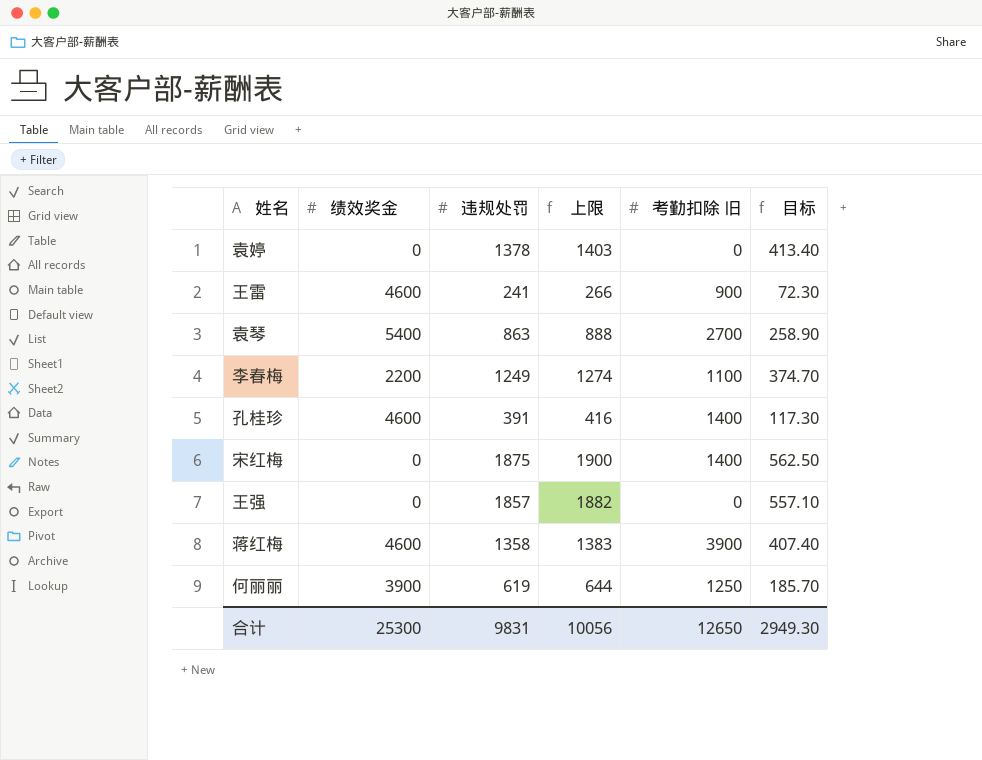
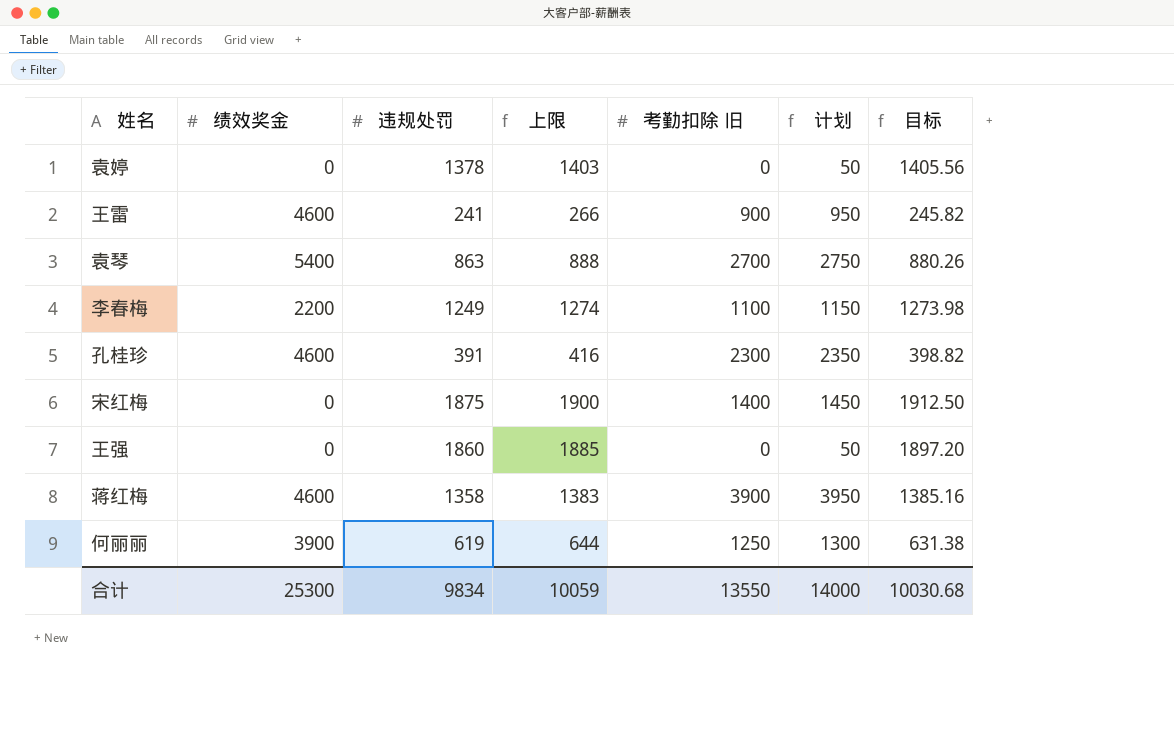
column 计划 | formula: none -> [考勤扣除 旧] + 50
column 目标 | formula: [违规处罚] * 0.3 -> [违规处罚] * 1.02
孔桂珍 | 考勤扣除 旧: 1400 -> 2300
王强 | 违规处罚: 1857 -> 1860
王强 | 上限: 1882 -> 1885
合计 | 违规处罚: 9831 -> 9834
合计 | 上限: 10056 -> 10059
合计 | 考勤扣除 旧: 12650 -> 13550
合计 | 目标: 2949.30 -> 10030.68

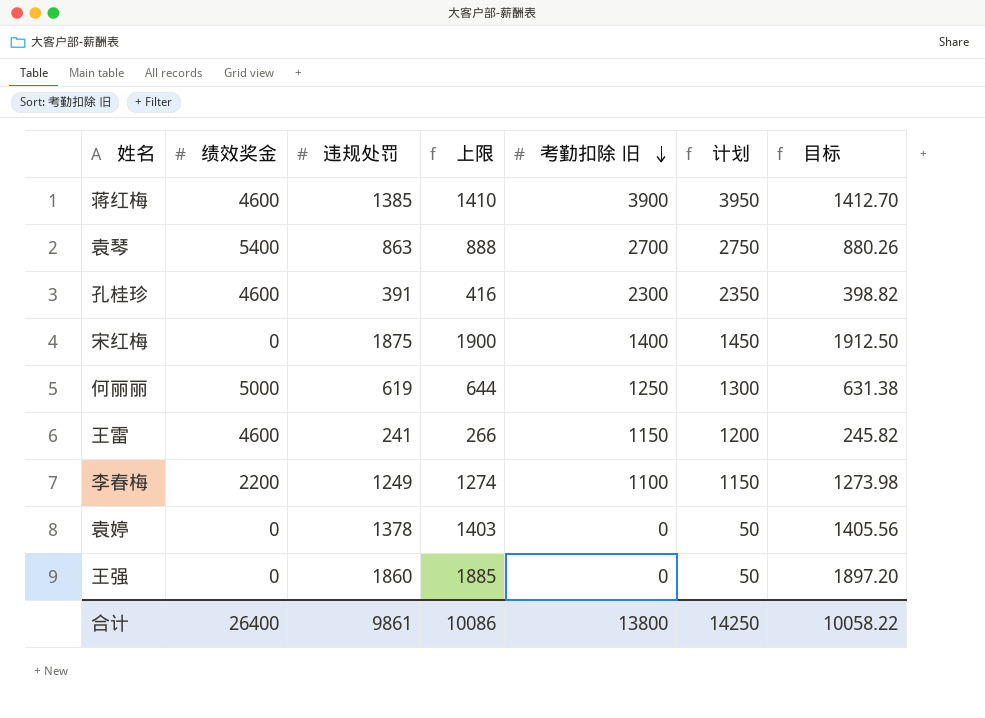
row order: none -> 考勤扣除 旧 descending
蒋红梅 | 违规处罚: 1358 -> 1385
蒋红梅 | 上限: 1383 -> 1410
蒋红梅 | 目标: 1385.16 -> 1412.70
何丽丽 | 绩效奖金: 3900 -> 5000
王雷 | 考勤扣除 旧: 900 -> 1150
王雷 | 计划: 950 -> 1200
合计 | 绩效奖金: 25300 -> 26400
合计 | 违规处罚: 9834 -> 9861
合计 | 上限: 10059 -> 10086
合计 | 考勤扣除 旧: 13550 -> 13800
合计 | 计划: 14000 -> 14250
合计 | 目标: 10030.68 -> 10058.22

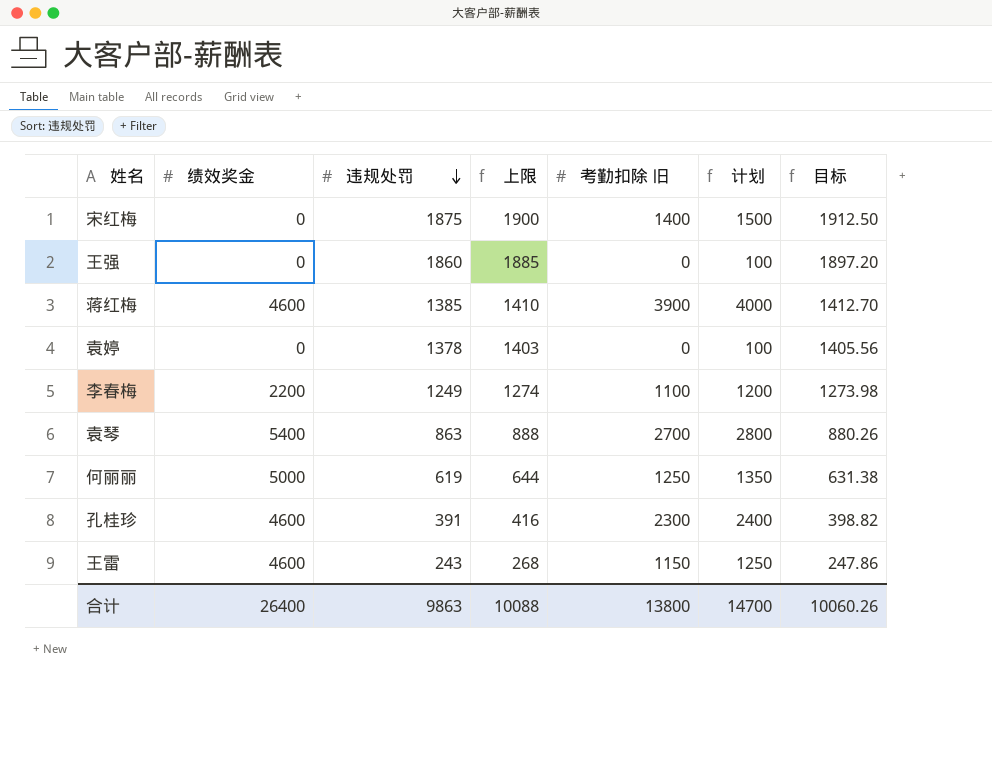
row order: 考勤扣除 旧 descending -> 违规处罚 descending
column 计划 | formula: [考勤扣除 旧] + 50 -> [考勤扣除 旧] + 100
王雷 | 违规处罚: 241 -> 243
王雷 | 上限: 266 -> 268
王雷 | 目标: 245.82 -> 247.86
合计 | 违规处罚: 9861 -> 9863
合计 | 上限: 10086 -> 10088
合计 | 计划: 14250 -> 14700
合计 | 目标: 10058.22 -> 10060.26

